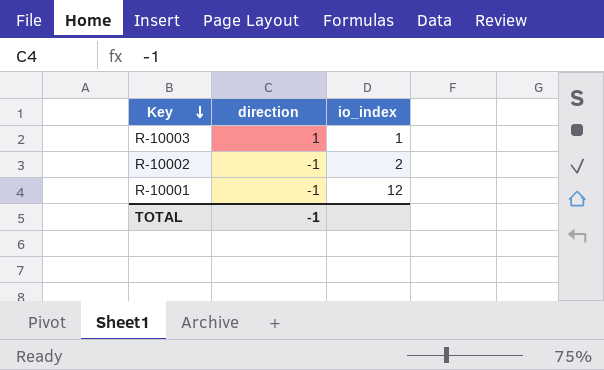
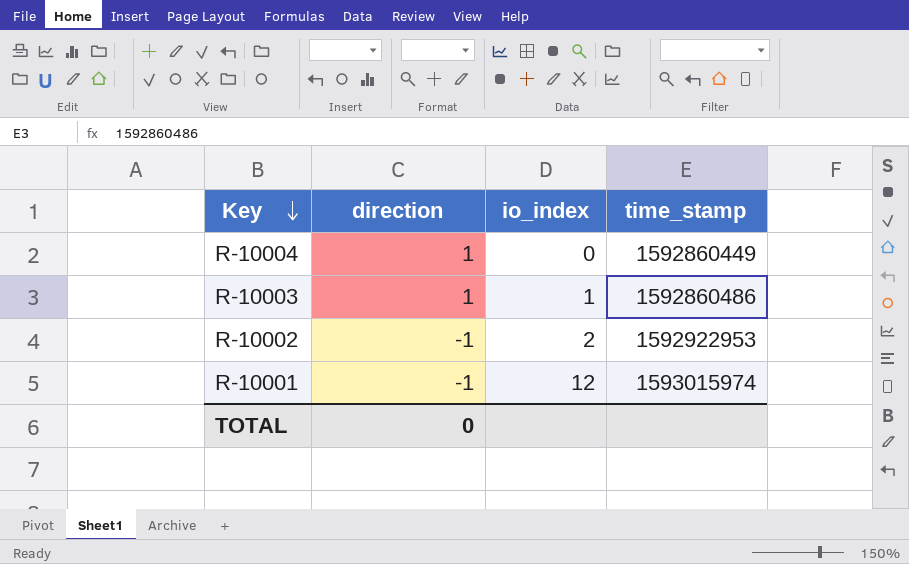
column time_stamp | position: none -> 4
row R-10004: none -> 1 | 0 | 1592860449
TOTAL | direction: -1 -> 0

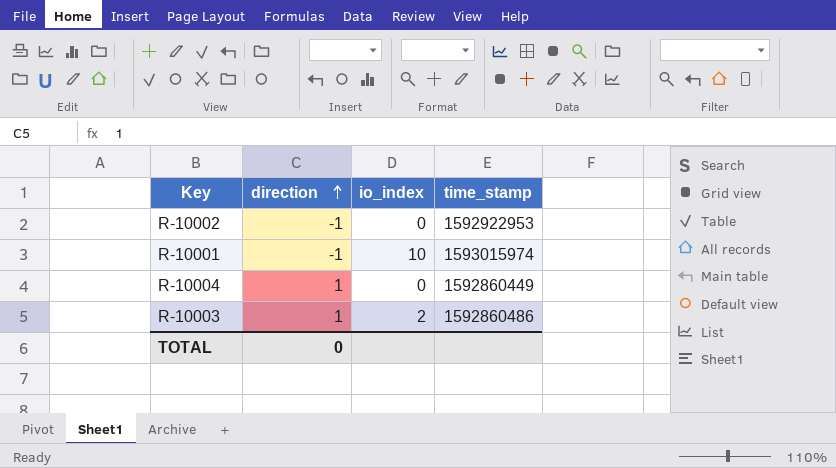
row order: Key descending -> direction ascending
R-10002 | io_index: 2 -> 0
R-10001 | io_index: 12 -> 10
R-10003 | io_index: 1 -> 2

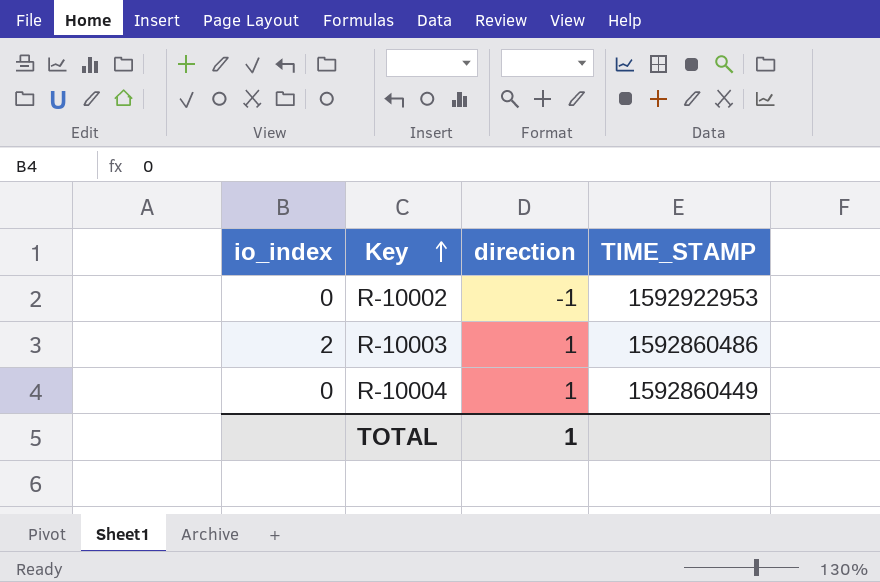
row order: direction ascending -> Key ascending
column io_index | position: 3 -> 1
column name: time_stamp -> TIME_STAMP
row R-10001: -1 | 10 | 1593015974 -> none
TOTAL | direction: 0 -> 1

